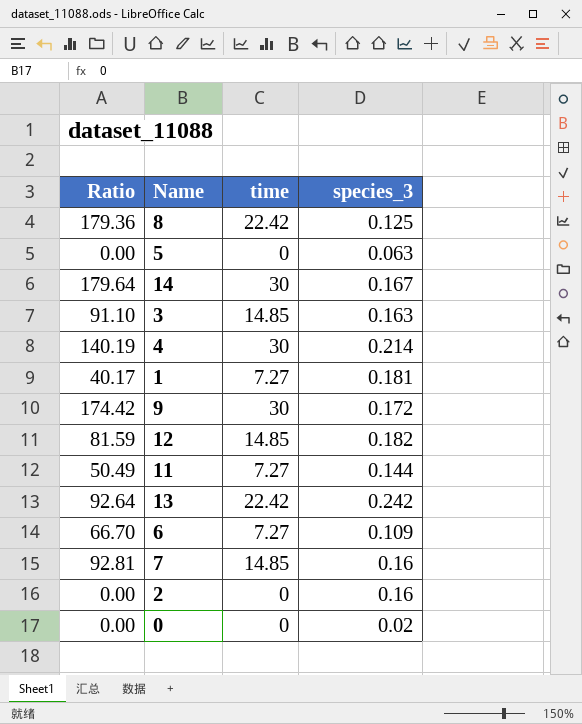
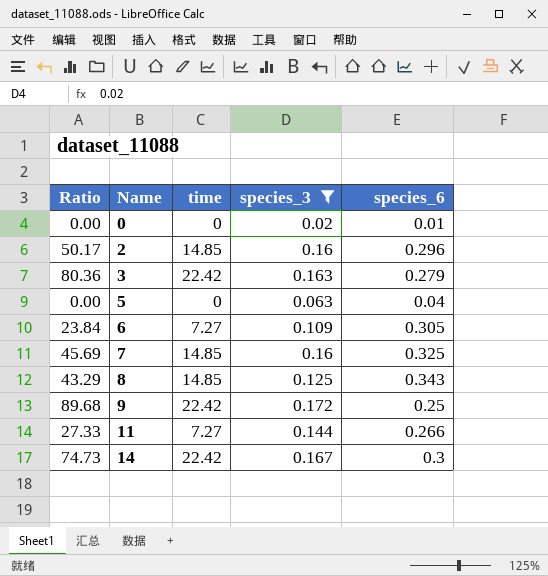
filter: none -> species_3 <= 0.172
row order: none -> Name ascending
column Ratio | formula: [time] / [species_3] -> [time] / [species_6]
column species_6 | position: none -> 5
2 | time: 0 -> 14.85
3 | time: 14.85 -> 22.42
8 | time: 22.42 -> 14.85
9 | time: 30 -> 22.42
14 | time: 30 -> 22.42

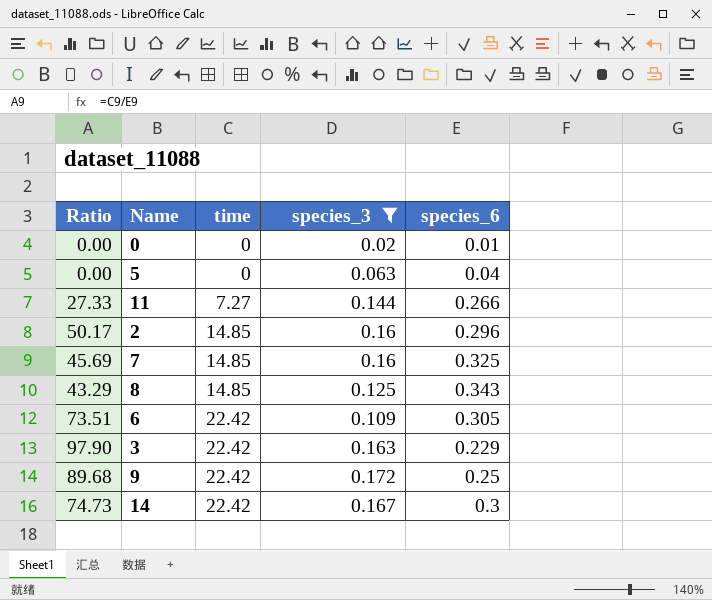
row order: Name ascending -> time ascending
6 | Ratio: 23.84 -> 73.51
6 | time: 7.27 -> 22.42
3 | Ratio: 80.36 -> 97.90
3 | species_6: 0.279 -> 0.229

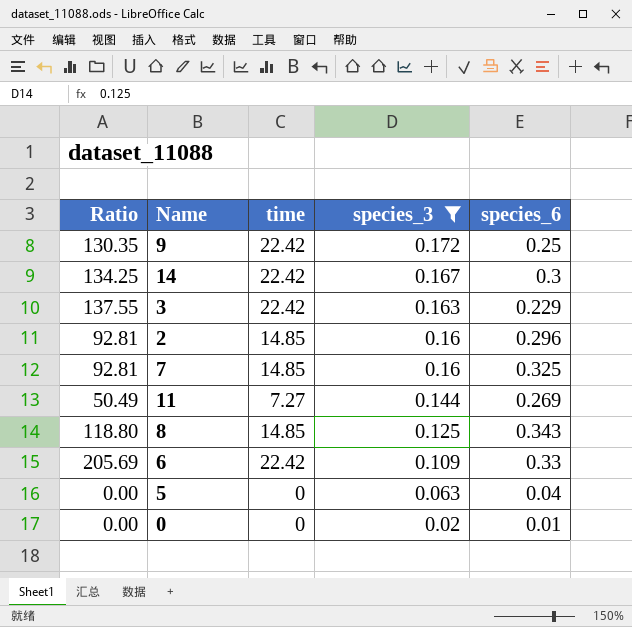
row order: time ascending -> species_3 descending
column Ratio | formula: [time] / [species_6] -> [time] / [species_3]
11 | species_6: 0.266 -> 0.269
6 | species_6: 0.305 -> 0.33

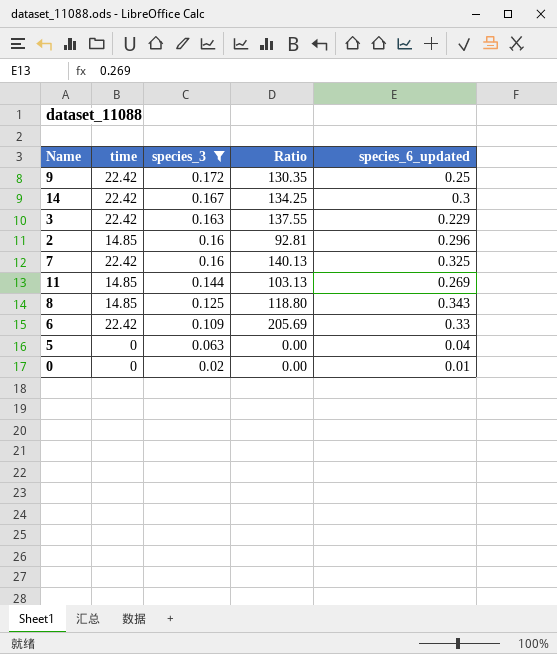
column Ratio | position: 1 -> 4
column name: species_6 -> species_6_updated
7 | time: 14.85 -> 22.42
7 | Ratio: 92.81 -> 140.13
11 | time: 7.27 -> 14.85
11 | Ratio: 50.49 -> 103.13

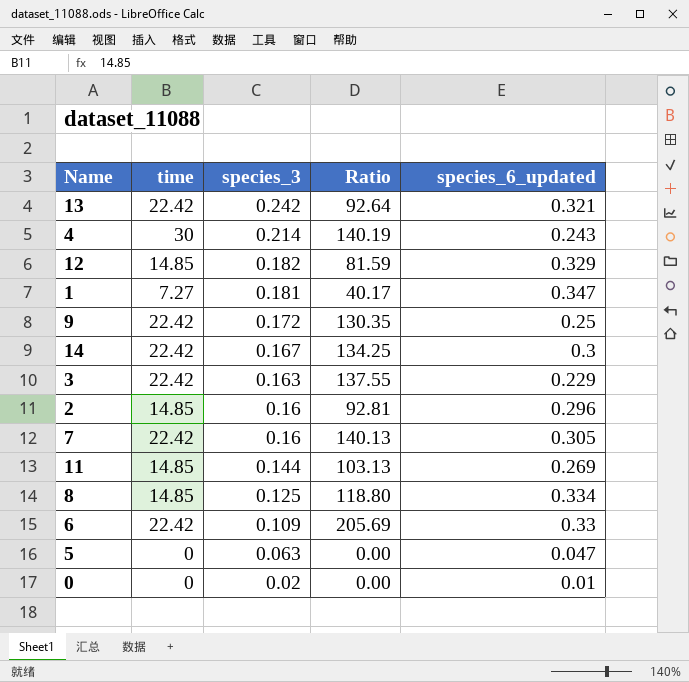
filter: species_3 <= 0.172 -> none
7 | species_6_updated: 0.325 -> 0.305
8 | species_6_updated: 0.343 -> 0.334
5 | species_6_updated: 0.04 -> 0.047

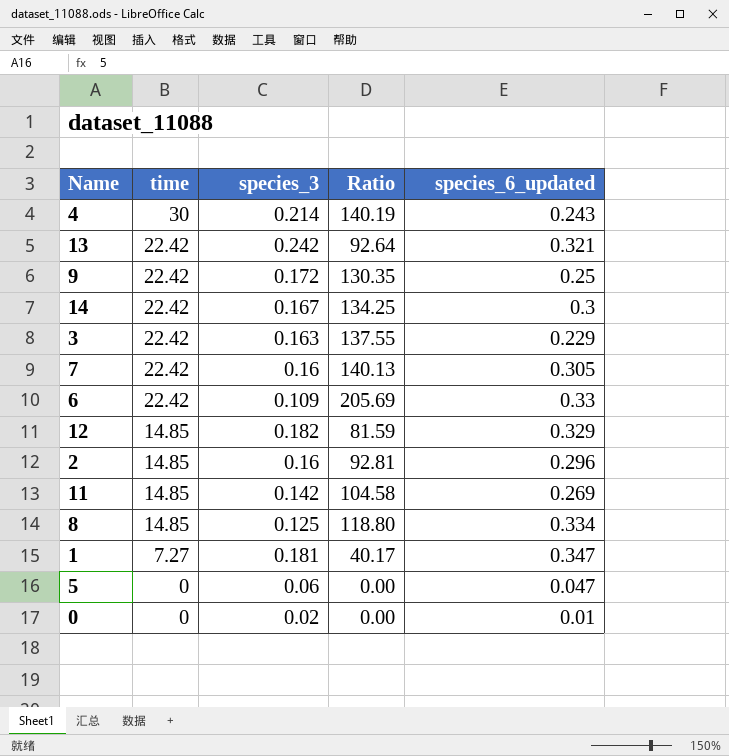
row order: species_3 descending -> time descending
11 | species_3: 0.144 -> 0.142
11 | Ratio: 103.13 -> 104.58
5 | species_3: 0.063 -> 0.06

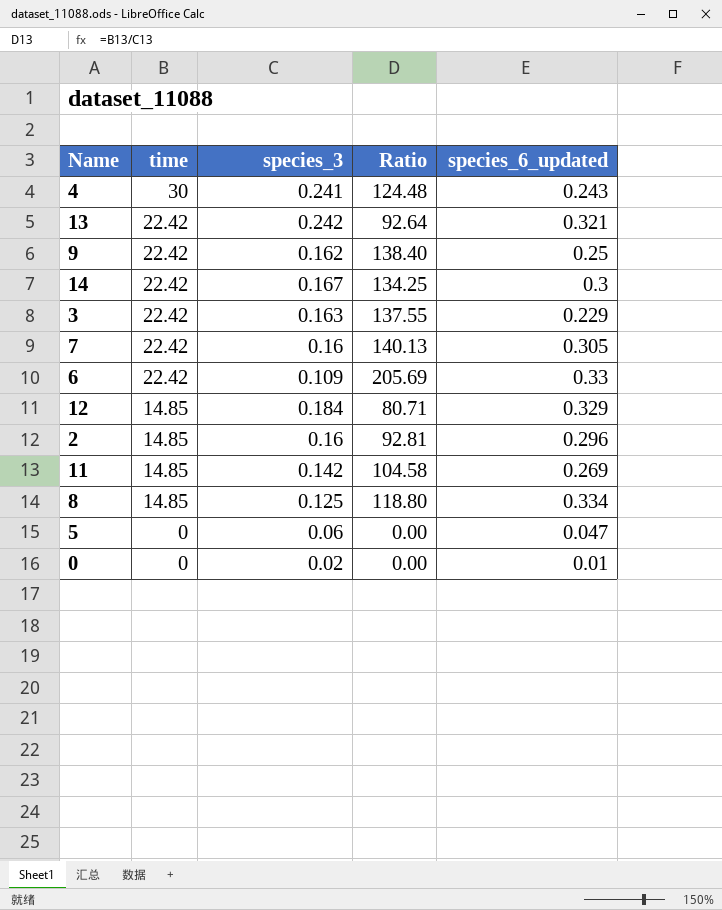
row 1: 7.27 | 0.181 | 40.17 | 0.347 -> none
4 | species_3: 0.214 -> 0.241
4 | Ratio: 140.19 -> 124.48
9 | species_3: 0.172 -> 0.162
9 | Ratio: 130.35 -> 138.40
12 | species_3: 0.182 -> 0.184
12 | Ratio: 81.59 -> 80.71

